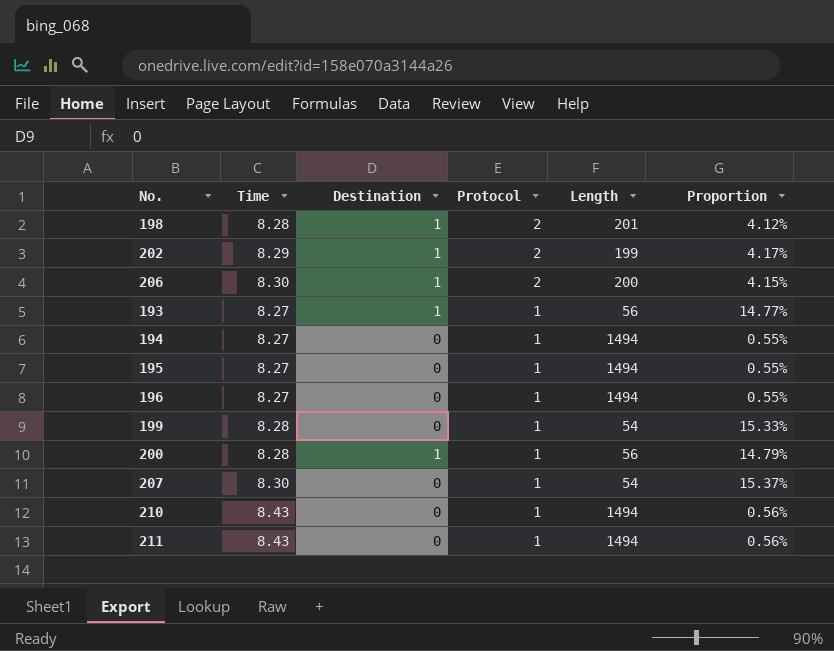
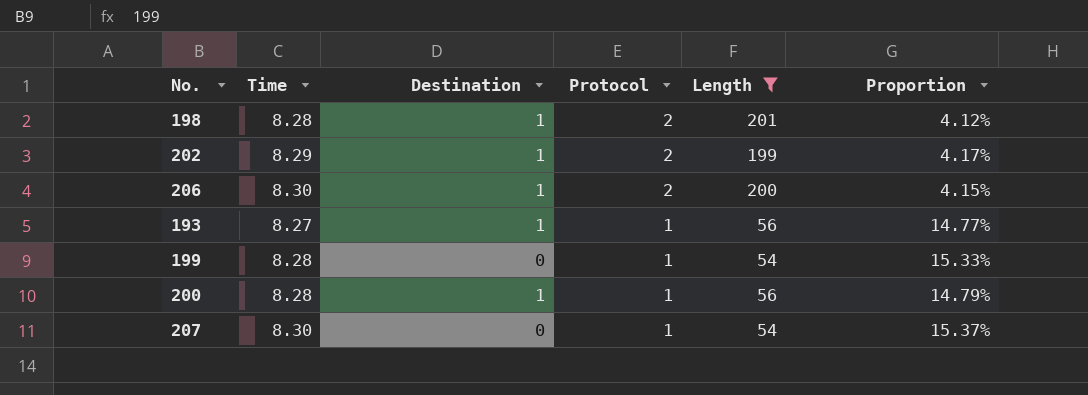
filter: none -> Length != 1494

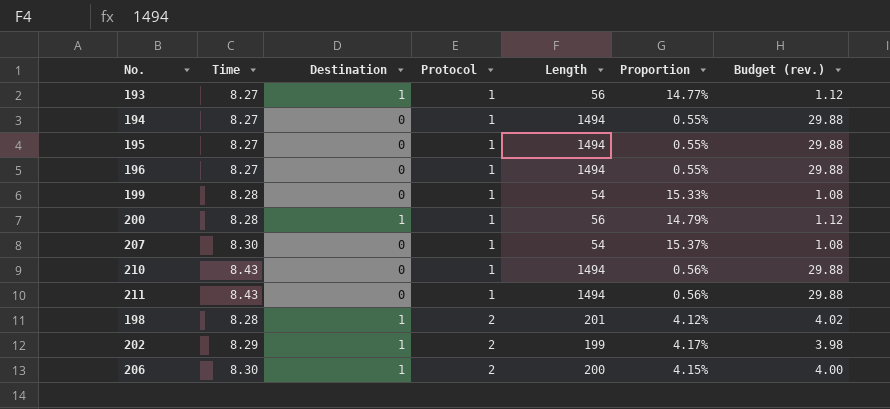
filter: Length != 1494 -> none
row order: Protocol descending -> Protocol ascending
column Budget (rev.) | formula: none -> [Length] * 0.02

